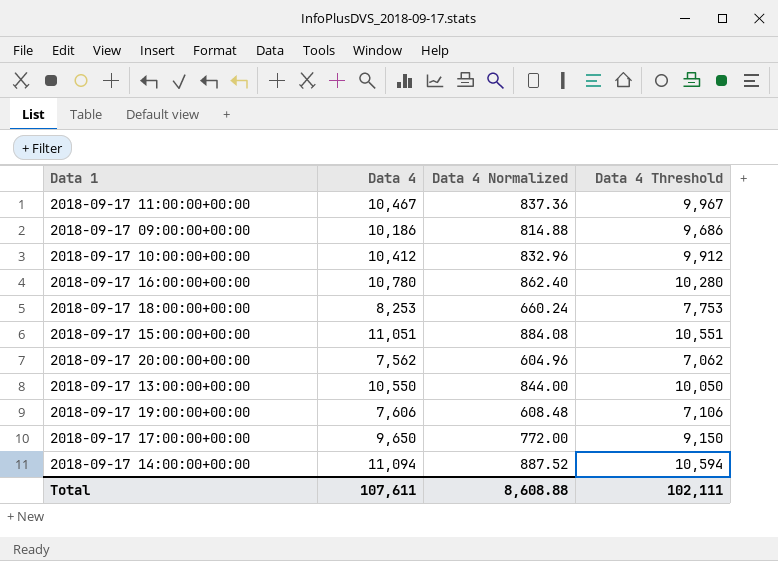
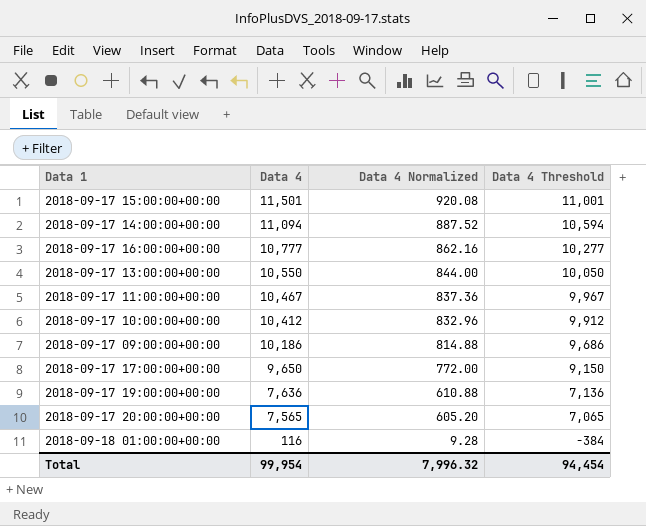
row order: none -> Data 4 descending
row 2018-09-17 18:00:00+00:00: 8,253 | 660.24 | 7,753 -> none
2018-09-17 15:00:00+00:00 | Data 4: 11,051 -> 11,501
2018-09-17 15:00:00+00:00 | Data 4 Normalized: 884.08 -> 920.08
2018-09-17 15:00:00+00:00 | Data 4 Threshold: 10,551 -> 11,001
2018-09-17 16:00:00+00:00 | Data 4: 10,780 -> 10,777
2018-09-17 16:00:00+00:00 | Data 4 Normalized: 862.40 -> 862.16
2018-09-17 16:00:00+00:00 | Data 4 Threshold: 10,280 -> 10,277
2018-09-17 19:00:00+00:00 | Data 4: 7,606 -> 7,636
2018-09-17 19:00:00+00:00 | Data 4 Normalized: 608.48 -> 610.88
2018-09-17 19:00:00+00:00 | Data 4 Threshold: 7,106 -> 7,136
2018-09-17 20:00:00+00:00 | Data 4: 7,562 -> 7,565
2018-09-17 20:00:00+00:00 | Data 4 Normalized: 604.96 -> 605.20
2018-09-17 20:00:00+00:00 | Data 4 Threshold: 7,062 -> 7,065
row 2018-09-18 01:00:00+00:00: none -> 116 | 9.28 | -384
Total | Data 4: 107,611 -> 99,954
Total | Data 4 Normalized: 8,608.88 -> 7,996.32
Total | Data 4 Threshold: 102,111 -> 94,454

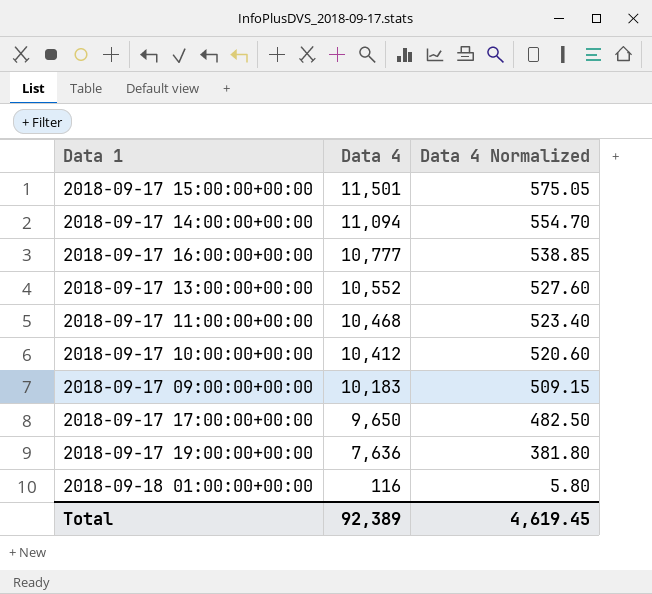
column Data 4 Threshold | formula: [Data 4] - 500 -> none
column Data 4 Normalized | formula: [Data 4] * 0.08 -> [Data 4] * 0.05
row 2018-09-17 20:00:00+00:00: 7,565 | 605.20 | 7,065 -> none
2018-09-17 13:00:00+00:00 | Data 4: 10,550 -> 10,552
2018-09-17 11:00:00+00:00 | Data 4: 10,467 -> 10,468
2018-09-17 09:00:00+00:00 | Data 4: 10,186 -> 10,183
Total | Data 4: 99,954 -> 92,389
Total | Data 4 Normalized: 7,996.32 -> 4,619.45

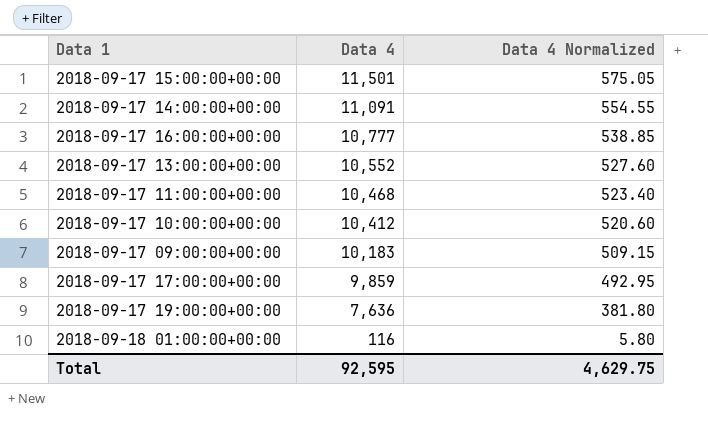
2018-09-17 14:00:00+00:00 | Data 4: 11,094 -> 11,091
2018-09-17 14:00:00+00:00 | Data 4 Normalized: 554.70 -> 554.55
2018-09-17 17:00:00+00:00 | Data 4: 9,650 -> 9,859
2018-09-17 17:00:00+00:00 | Data 4 Normalized: 482.50 -> 492.95
Total | Data 4: 92,389 -> 92,595
Total | Data 4 Normalized: 4,619.45 -> 4,629.75

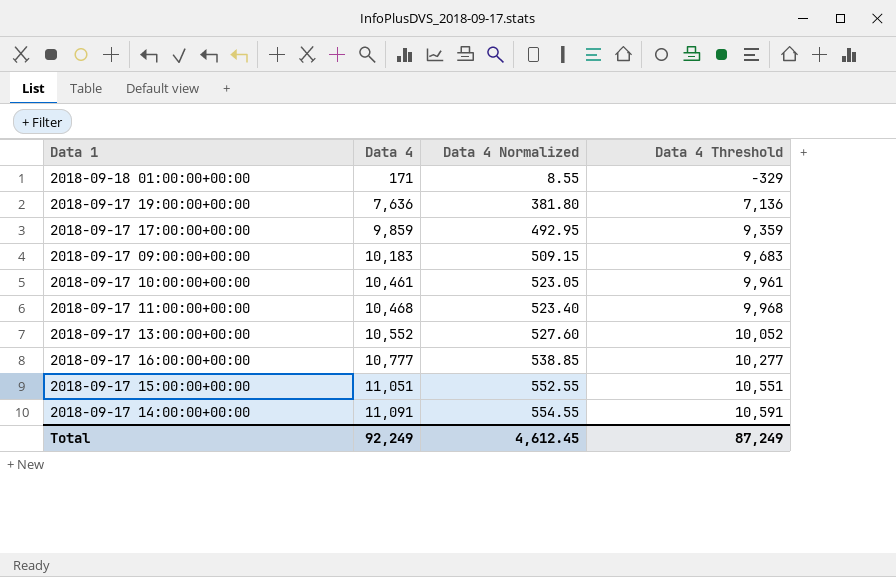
row order: Data 4 descending -> Data 4 ascending
column Data 4 Threshold | formula: none -> [Data 4] - 500
2018-09-18 01:00:00+00:00 | Data 4: 116 -> 171
2018-09-18 01:00:00+00:00 | Data 4 Normalized: 5.80 -> 8.55
2018-09-17 10:00:00+00:00 | Data 4: 10,412 -> 10,461
2018-09-17 10:00:00+00:00 | Data 4 Normalized: 520.60 -> 523.05
2018-09-17 15:00:00+00:00 | Data 4: 11,501 -> 11,051
2018-09-17 15:00:00+00:00 | Data 4 Normalized: 575.05 -> 552.55
Total | Data 4: 92,595 -> 92,249
Total | Data 4 Normalized: 4,629.75 -> 4,612.45

